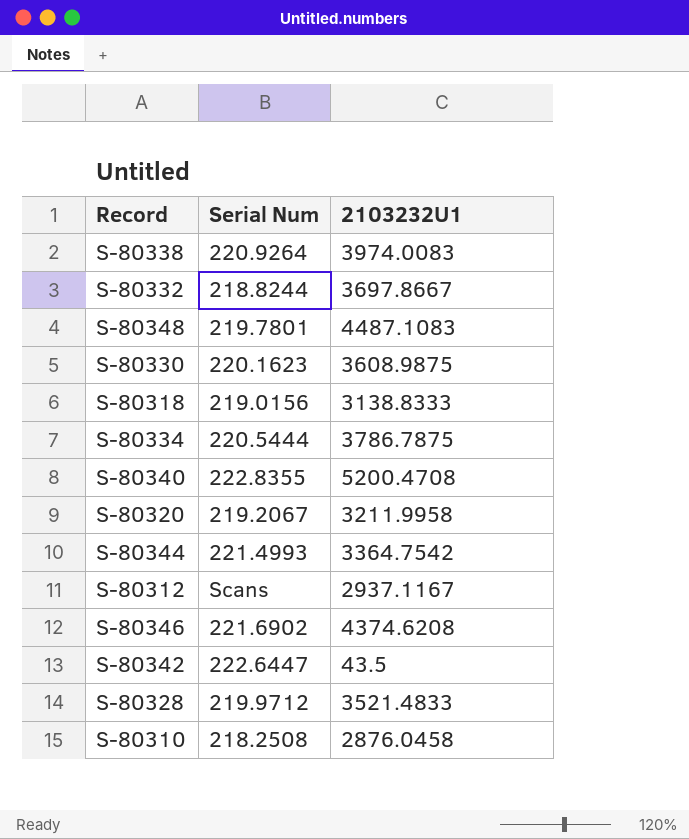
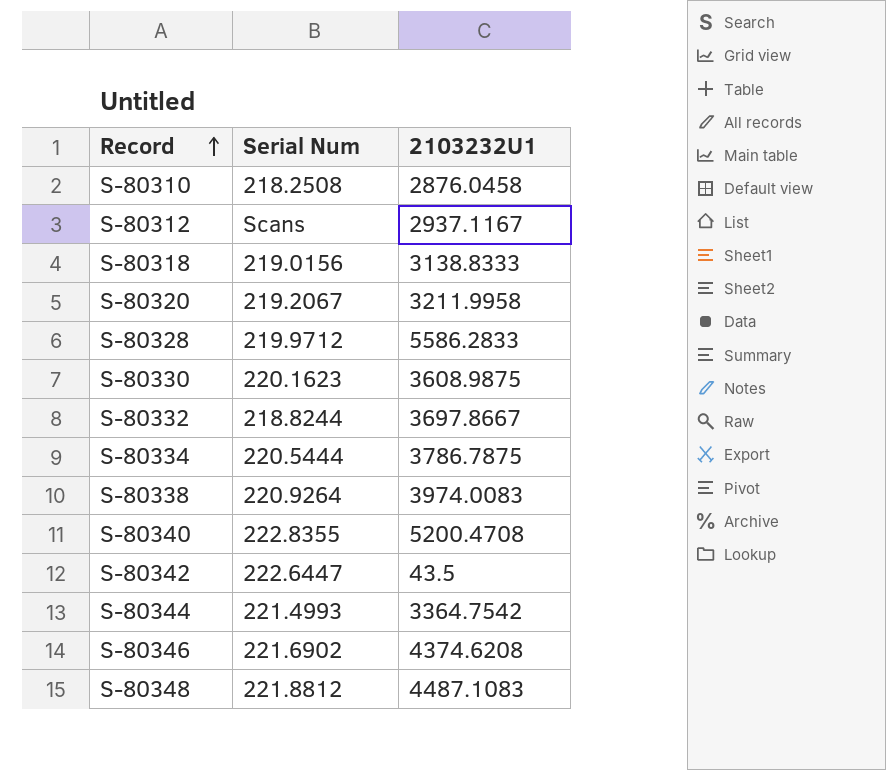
row order: none -> Record ascending
S-80328 | 2103232U1: 3521.4833 -> 5586.2833
S-80348 | Serial Num: 219.7801 -> 221.8812

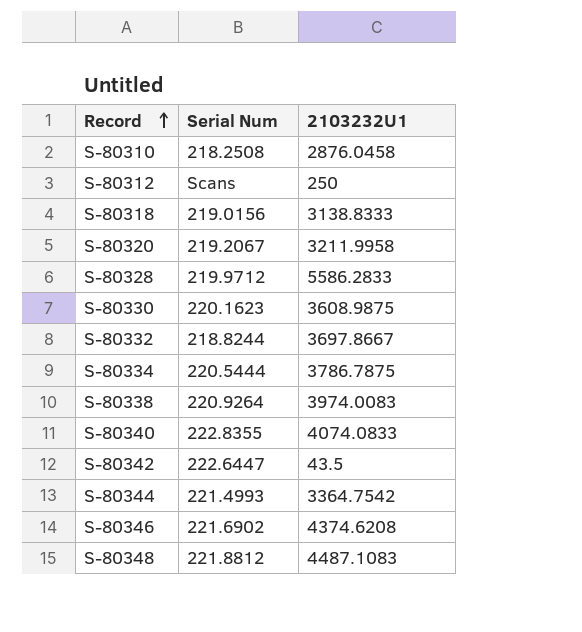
S-80312 | 2103232U1: 2937.1167 -> 250
S-80340 | 2103232U1: 5200.4708 -> 4074.0833

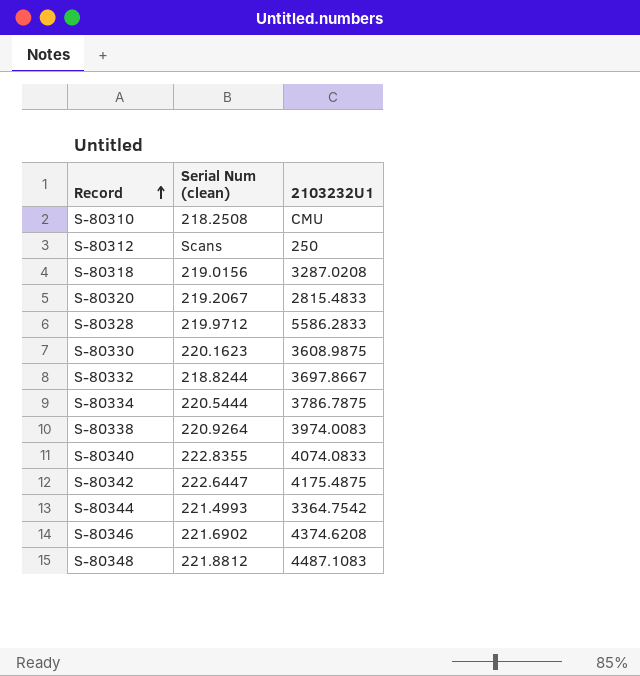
column name: Serial Num -> Serial Num (clean)
S-80310 | 2103232U1: 2876.0458 -> CMU
S-80318 | 2103232U1: 3138.8333 -> 3287.0208
S-80320 | 2103232U1: 3211.9958 -> 2815.4833
S-80342 | 2103232U1: 43.5 -> 4175.4875

